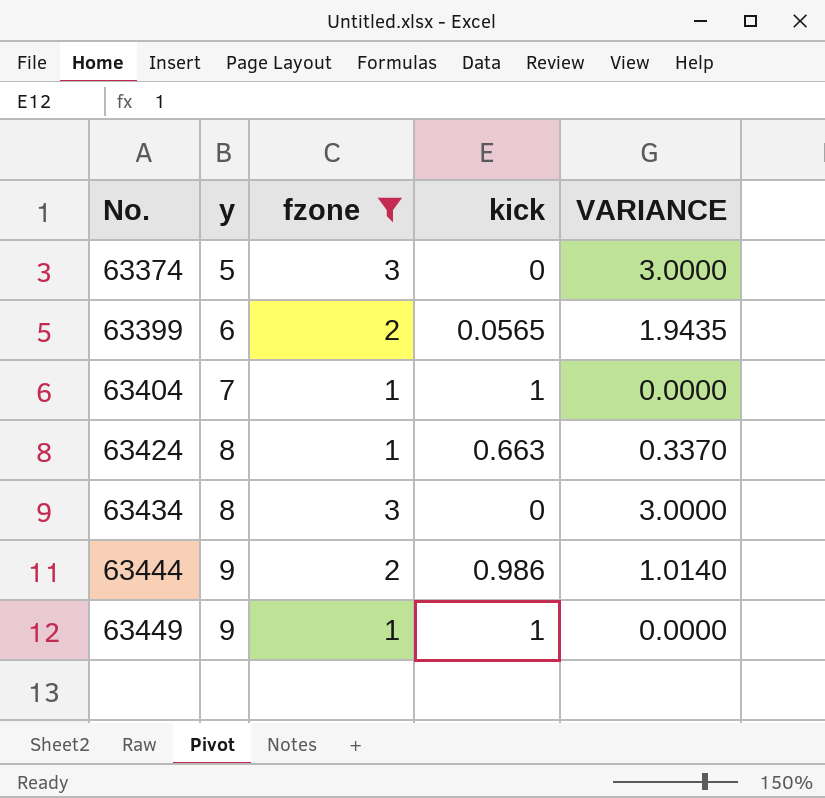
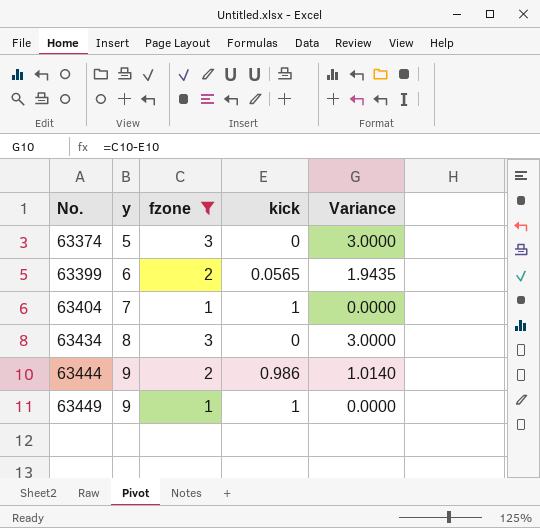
column name: VARIANCE -> Variance
row 63424: 8 | 1 | 0.663 | 0.3370 -> none

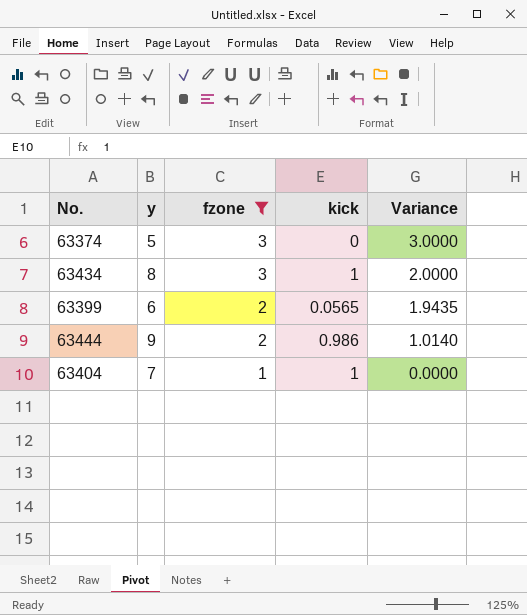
row order: No. ascending -> fzone descending
row 63449: 9 | 1 | 1 | 0.0000 -> none
63434 | kick: 0 -> 1
63434 | Variance: 3.0000 -> 2.0000

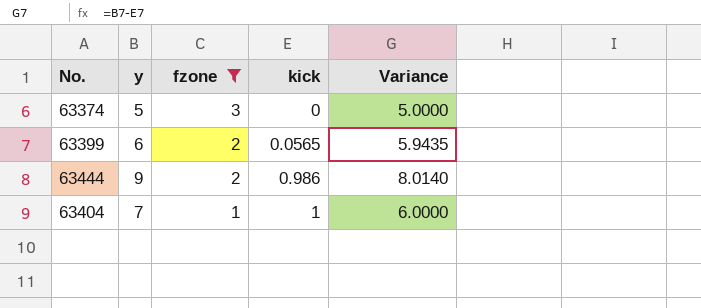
column Variance | formula: [fzone] - [kick] -> [y] - [kick]
row 63434: 8 | 3 | 1 | 2.0000 -> none

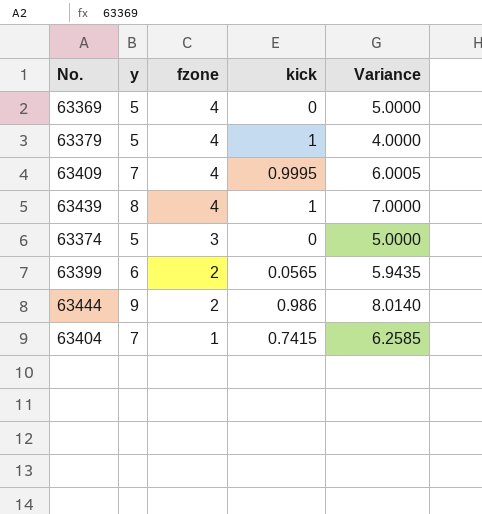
filter: fzone != 4 -> none
63404 | kick: 1 -> 0.7415
63404 | Variance: 6.0000 -> 6.2585

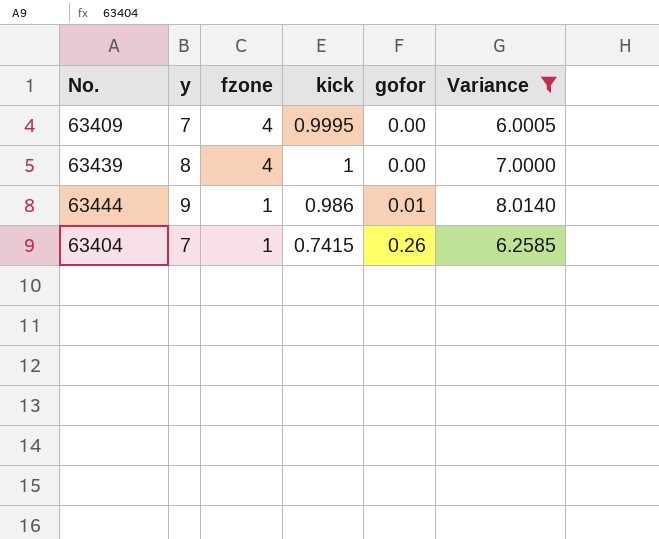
filter: none -> Variance >= 6.0005
column gofor | position: none -> 5
63444 | fzone: 2 -> 1

